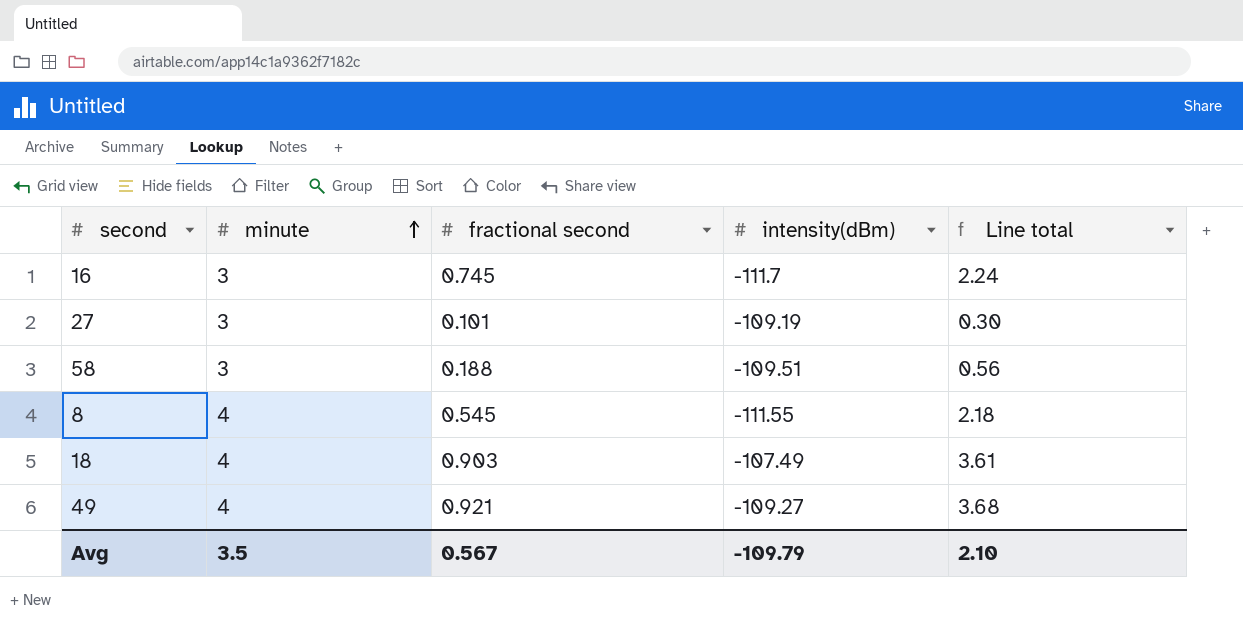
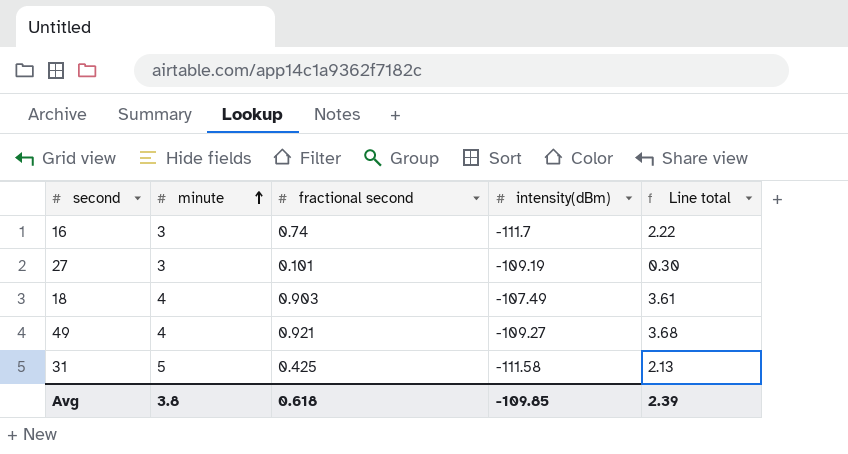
row 58: 3 | 0.188 | -109.51 | 0.56 -> none
row 8: 4 | 0.545 | -111.55 | 2.18 -> none
16 | fractional second: 0.745 -> 0.74
16 | Line total: 2.24 -> 2.22
row 31: none -> 5 | 0.425 | -111.58 | 2.13
Avg | minute: 3.5 -> 3.8
Avg | fractional second: 0.567 -> 0.618
Avg | intensity(dBm): -109.79 -> -109.85
Avg | Line total: 2.10 -> 2.39

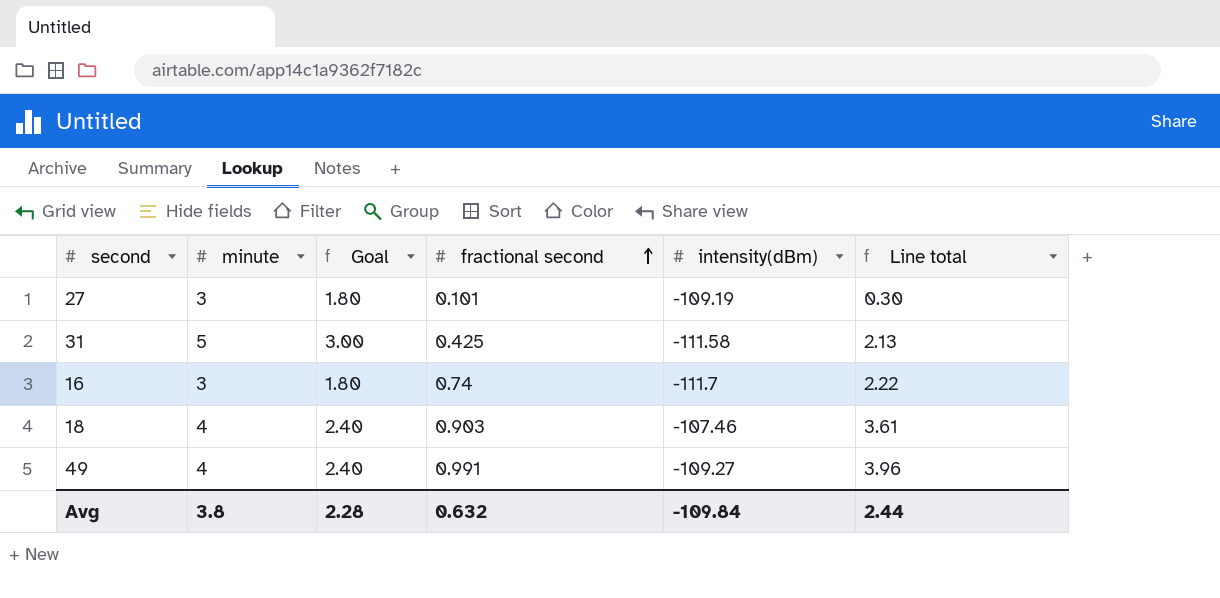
row order: minute ascending -> fractional second ascending
column Goal | formula: none -> [minute] * 0.6
18 | intensity(dBm): -107.49 -> -107.46
49 | fractional second: 0.921 -> 0.991
49 | Line total: 3.68 -> 3.96
Avg | fractional second: 0.618 -> 0.632
Avg | intensity(dBm): -109.85 -> -109.84
Avg | Line total: 2.39 -> 2.44

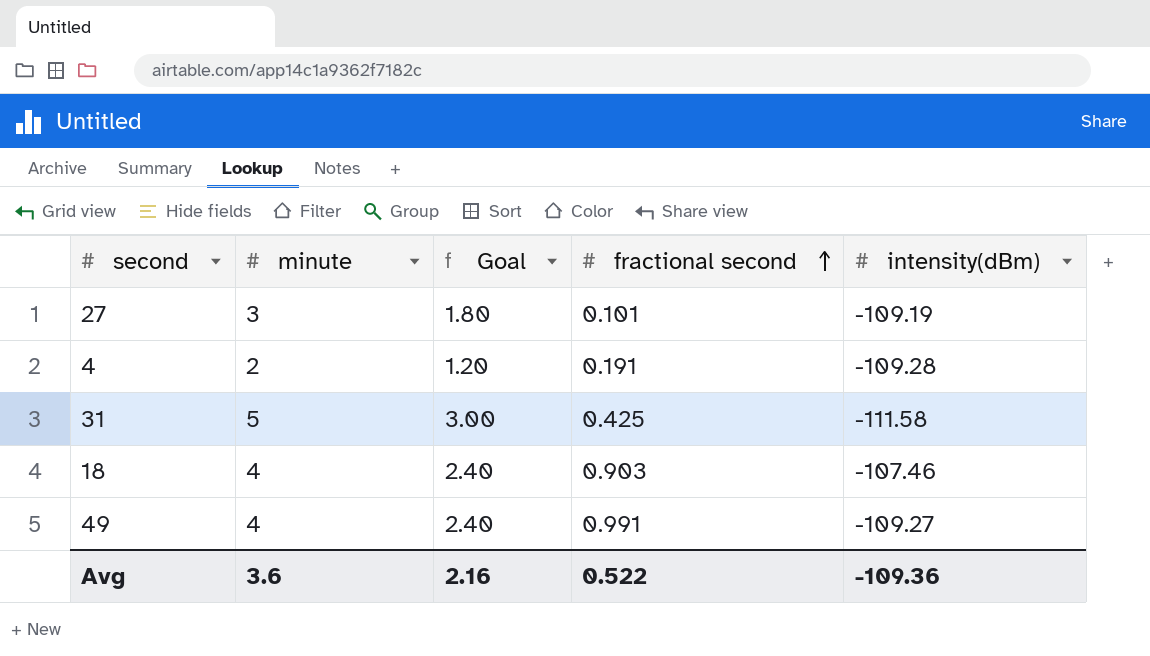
column Line total | formula: [minute] * [fractional second] -> none
row 16: 3 | 1.80 | 0.74 | -111.7 | 2.22 -> none
row 4: none -> 2 | 1.20 | 0.191 | -109.28
Avg | minute: 3.8 -> 3.6
Avg | Goal: 2.28 -> 2.16
Avg | fractional second: 0.632 -> 0.522
Avg | intensity(dBm): -109.84 -> -109.36

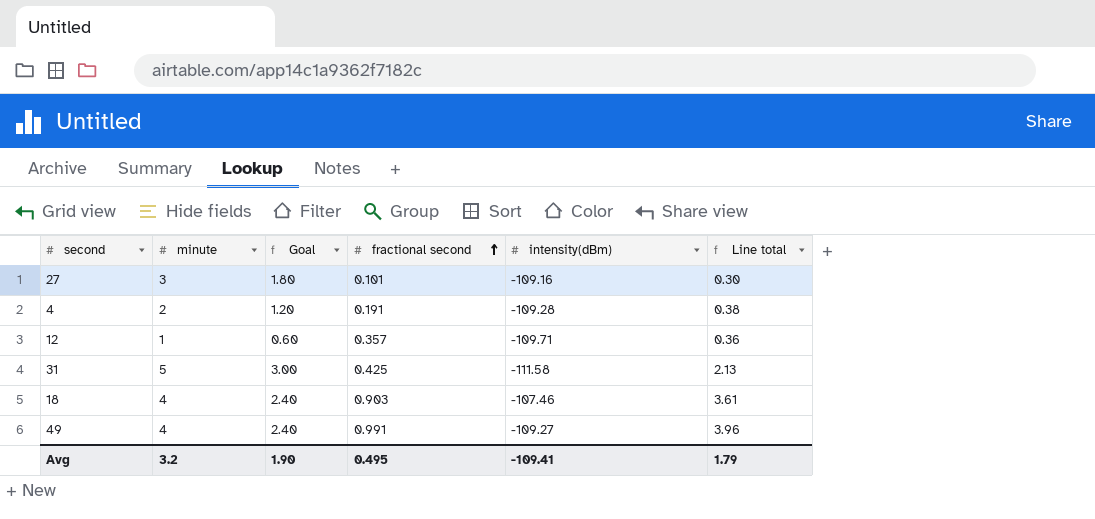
column Line total | formula: none -> [minute] * [fractional second]
27 | intensity(dBm): -109.19 -> -109.16
row 12: none -> 1 | 0.60 | 0.357 | -109.71 | 0.36
Avg | minute: 3.6 -> 3.2
Avg | Goal: 2.16 -> 1.90
Avg | fractional second: 0.522 -> 0.495
Avg | intensity(dBm): -109.36 -> -109.41

